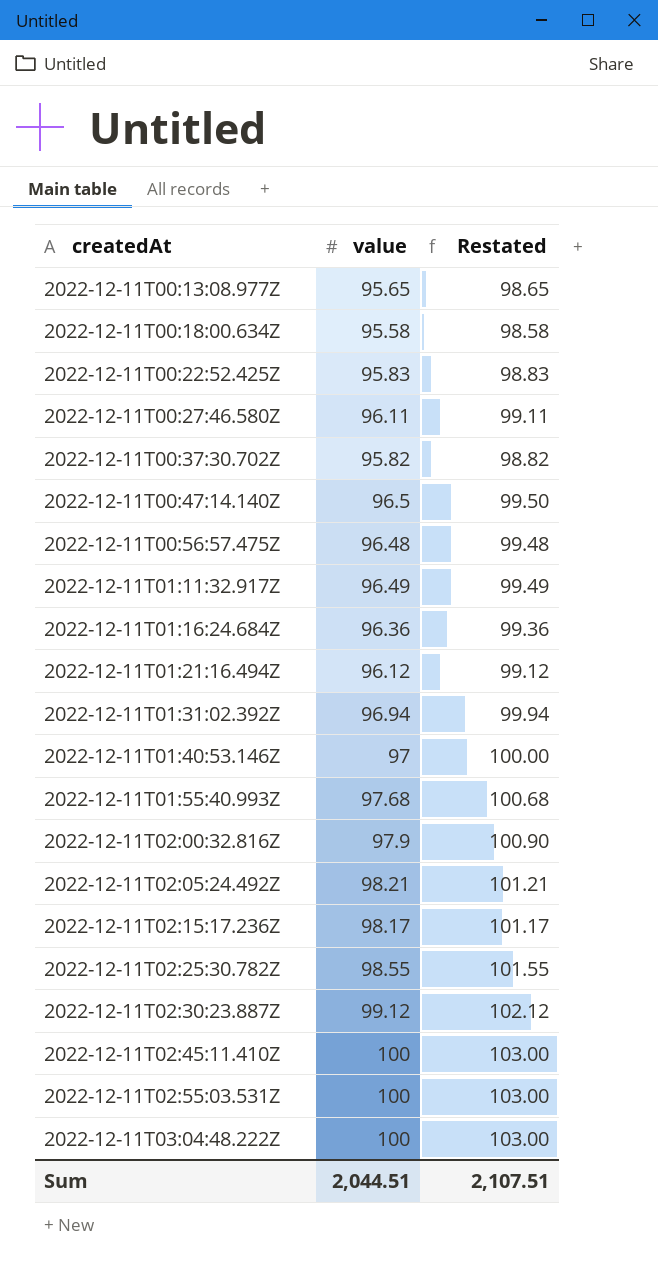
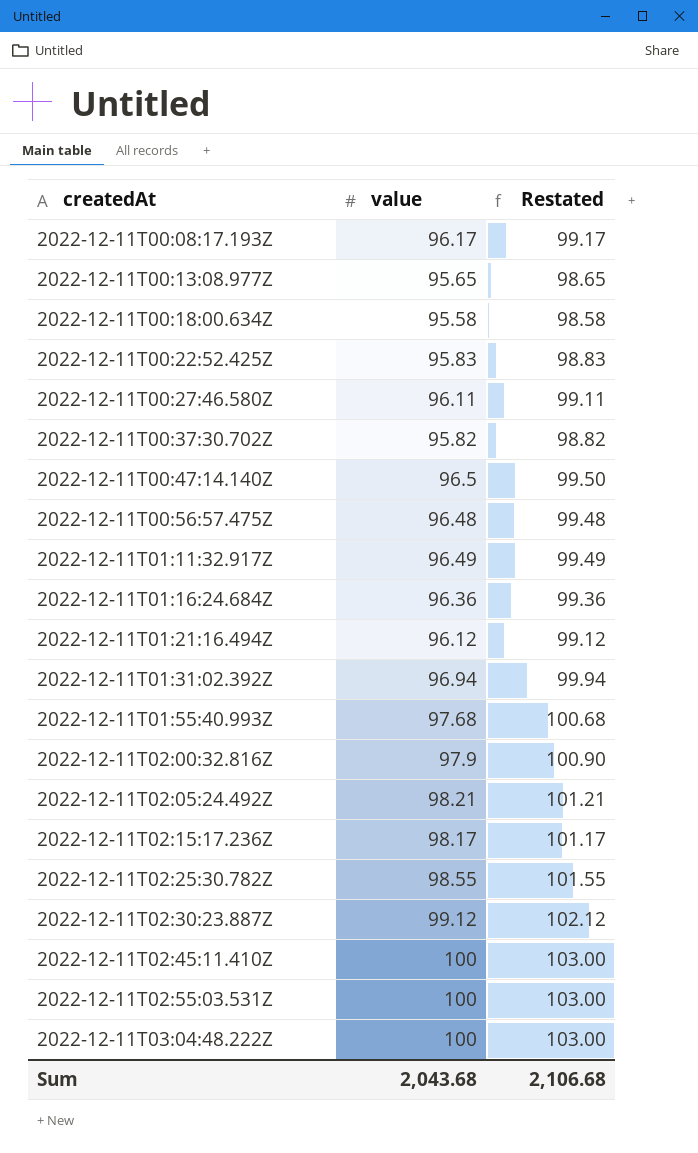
row 2022-12-11T01:40:53.146Z: 97 | 100.00 -> none
row 2022-12-11T00:08:17.193Z: none -> 96.17 | 99.17
Sum | value: 2,044.51 -> 2,043.68
Sum | Restated: 2,107.51 -> 2,106.68

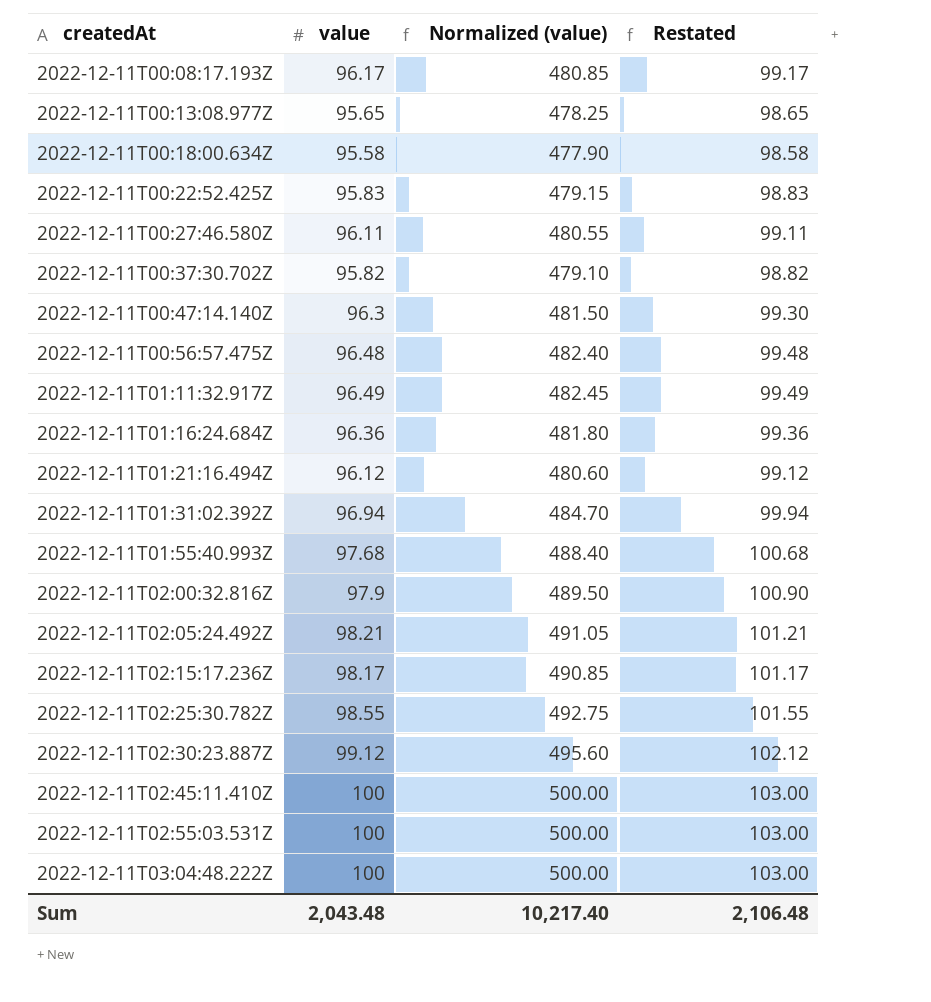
column Normalized (value) | formula: none -> [value] * 5
2022-12-11T00:47:14.140Z | value: 96.5 -> 96.3
2022-12-11T00:47:14.140Z | Restated: 99.50 -> 99.30
Sum | value: 2,043.68 -> 2,043.48
Sum | Restated: 2,106.68 -> 2,106.48

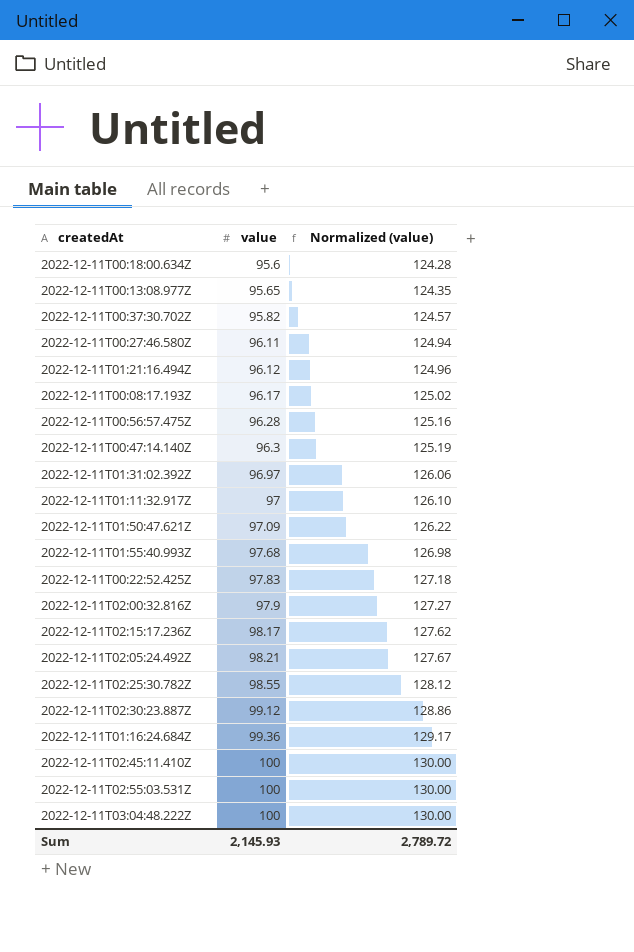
row order: createdAt ascending -> value ascending
column Restated | formula: [value] + 3 -> none
column Normalized (value) | formula: [value] * 5 -> [value] * 1.3
2022-12-11T00:18:00.634Z | value: 95.58 -> 95.6
2022-12-11T00:56:57.475Z | value: 96.48 -> 96.28
2022-12-11T01:31:02.392Z | value: 96.94 -> 96.97
2022-12-11T01:11:32.917Z | value: 96.49 -> 97
row 2022-12-11T01:50:47.621Z: none -> 97.09 | 126.22
2022-12-11T00:22:52.425Z | value: 95.83 -> 97.83
2022-12-11T01:16:24.684Z | value: 96.36 -> 99.36
Sum | value: 2,043.48 -> 2,145.93
Sum | Normalized (value): 10,217.40 -> 2,789.72

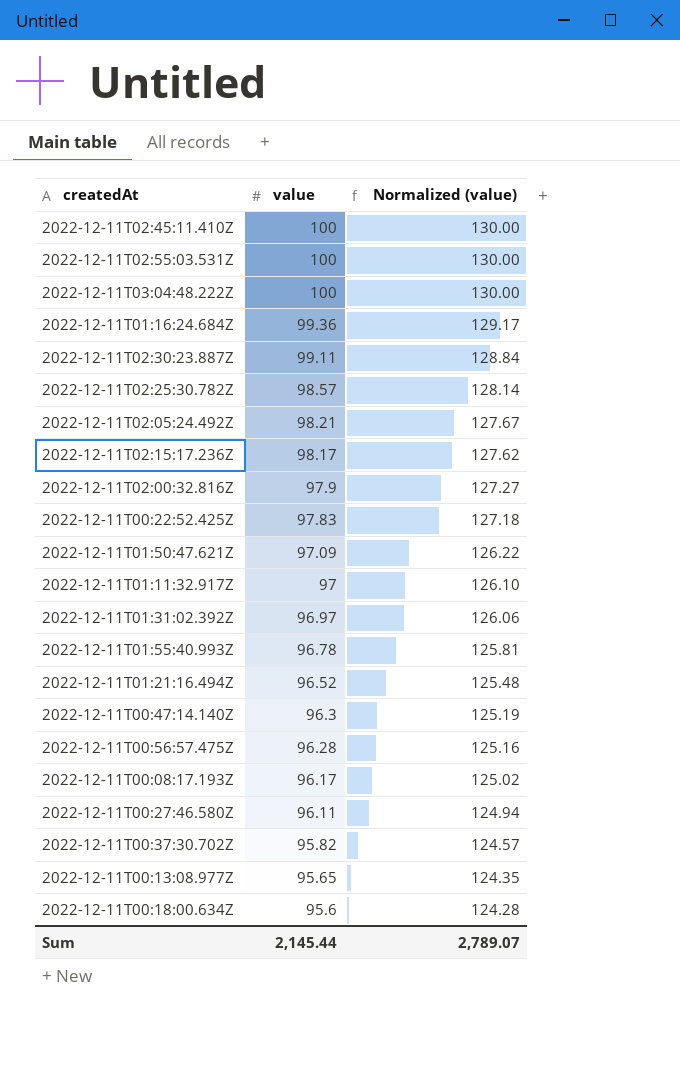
row order: value ascending -> value descending
2022-12-11T02:30:23.887Z | value: 99.12 -> 99.11
2022-12-11T02:30:23.887Z | Normalized (value): 128.86 -> 128.84
2022-12-11T02:25:30.782Z | value: 98.55 -> 98.57
2022-12-11T02:25:30.782Z | Normalized (value): 128.12 -> 128.14
2022-12-11T01:55:40.993Z | value: 97.68 -> 96.78
2022-12-11T01:55:40.993Z | Normalized (value): 126.98 -> 125.81
2022-12-11T01:21:16.494Z | value: 96.12 -> 96.52
2022-12-11T01:21:16.494Z | Normalized (value): 124.96 -> 125.48
Sum | value: 2,145.93 -> 2,145.44
Sum | Normalized (value): 2,789.72 -> 2,789.07

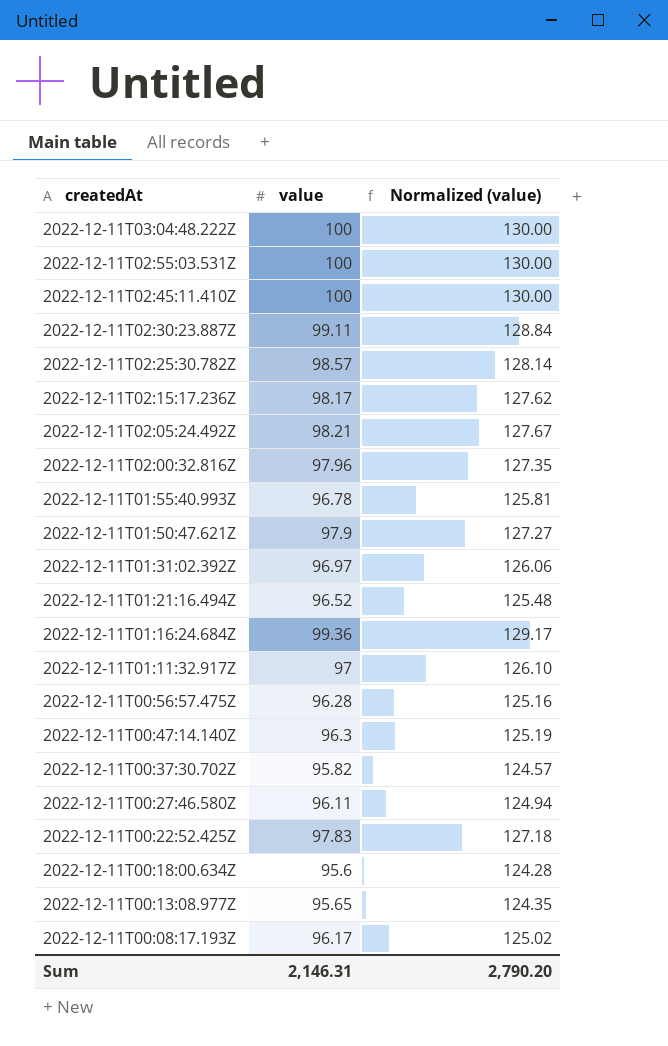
row order: value descending -> createdAt descending
2022-12-11T02:00:32.816Z | value: 97.9 -> 97.96
2022-12-11T02:00:32.816Z | Normalized (value): 127.27 -> 127.35
2022-12-11T01:50:47.621Z | value: 97.09 -> 97.9
2022-12-11T01:50:47.621Z | Normalized (value): 126.22 -> 127.27
Sum | value: 2,145.44 -> 2,146.31
Sum | Normalized (value): 2,789.07 -> 2,790.20

